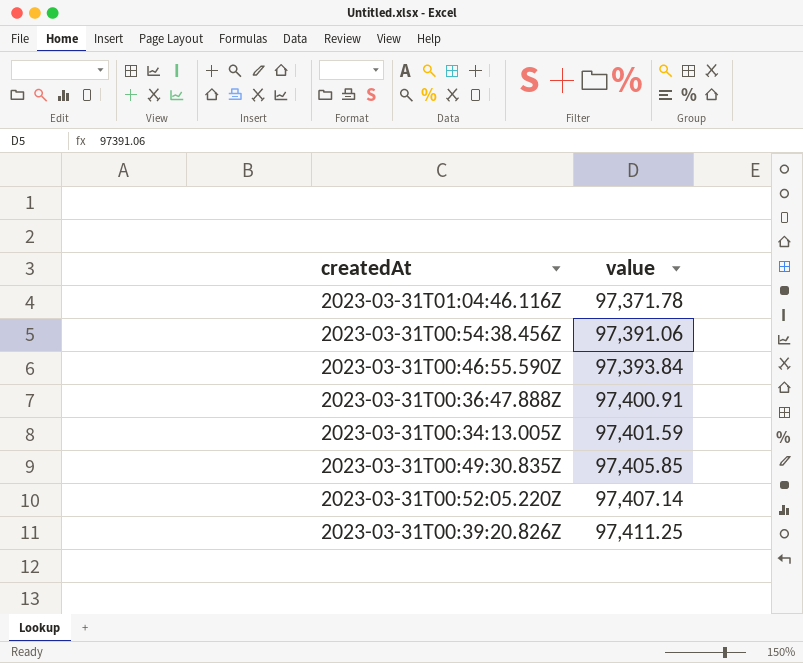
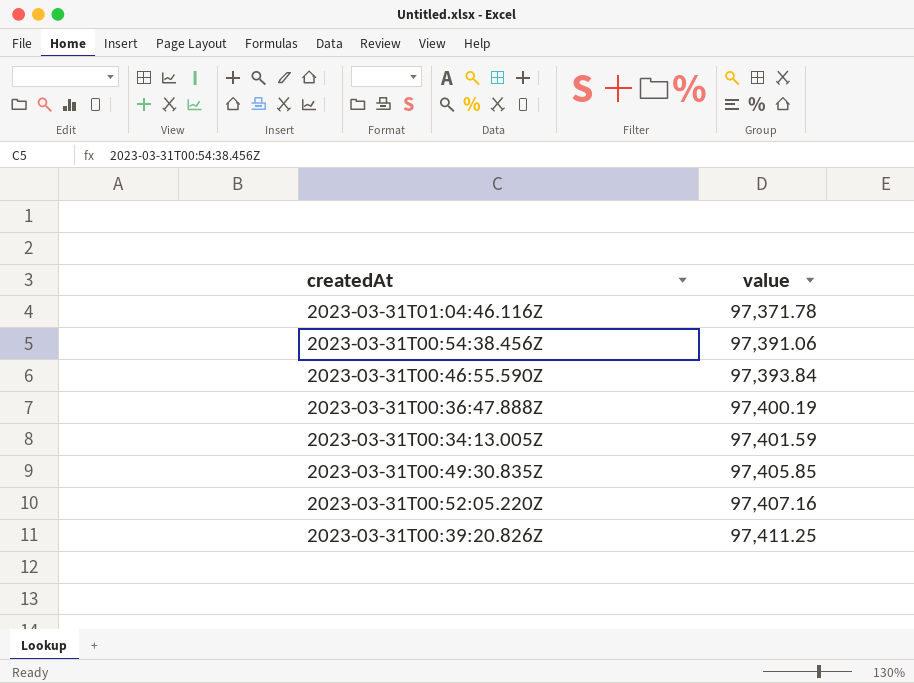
2023-03-31T00:36:47.888Z | value: 97,400.91 -> 97,400.19
2023-03-31T00:52:05.220Z | value: 97,407.14 -> 97,407.16

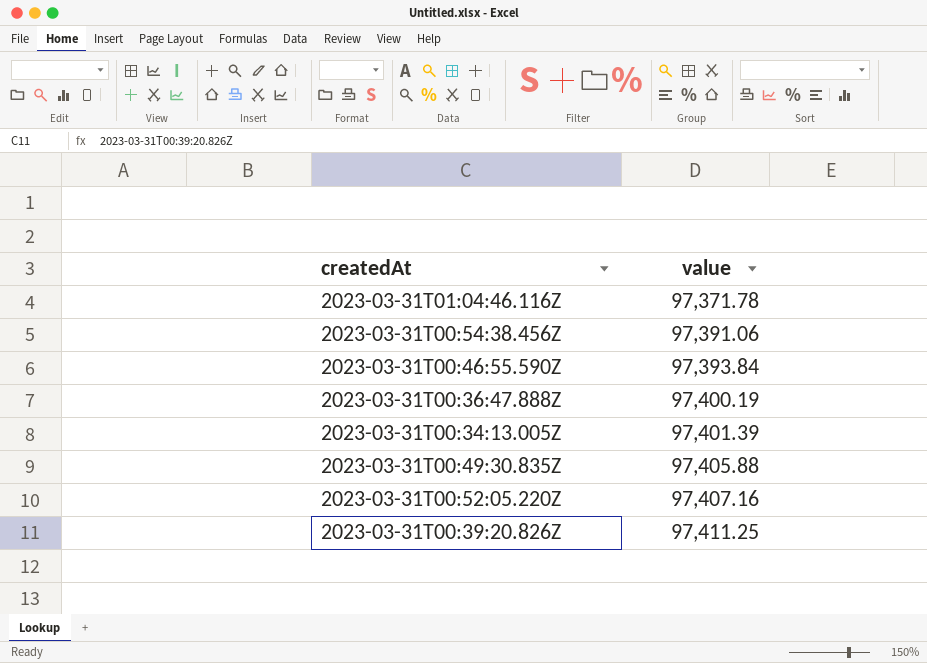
2023-03-31T00:34:13.005Z | value: 97,401.59 -> 97,401.39
2023-03-31T00:49:30.835Z | value: 97,405.85 -> 97,405.88

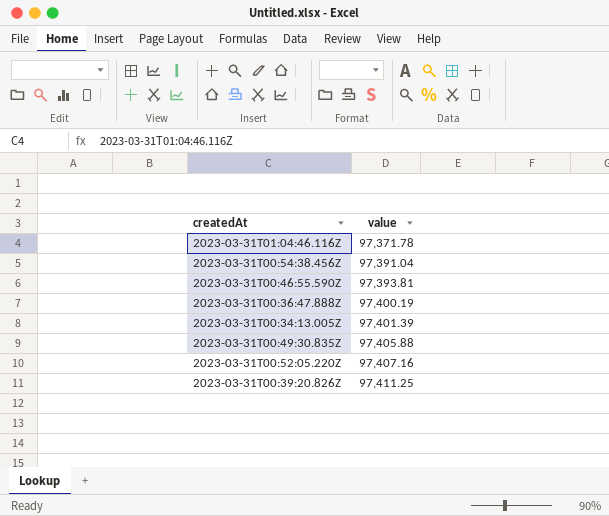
2023-03-31T00:54:38.456Z | value: 97,391.06 -> 97,391.04
2023-03-31T00:46:55.590Z | value: 97,393.84 -> 97,393.81

